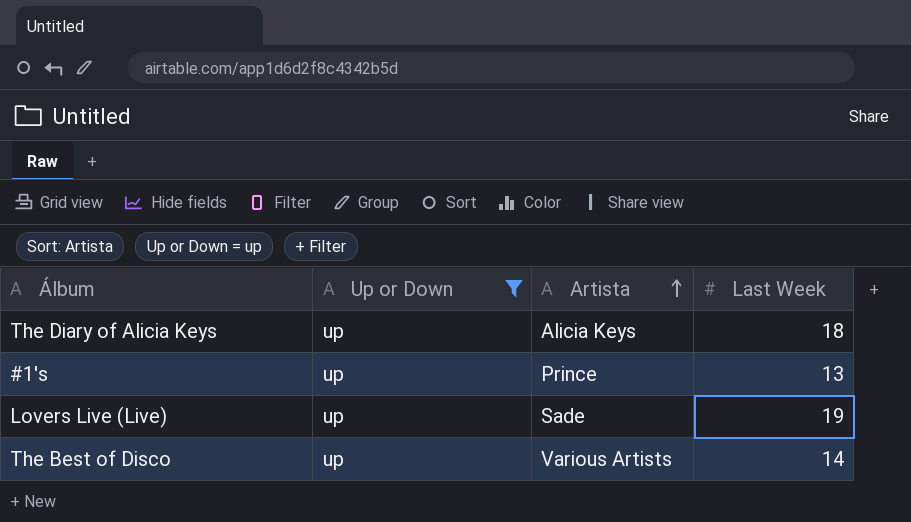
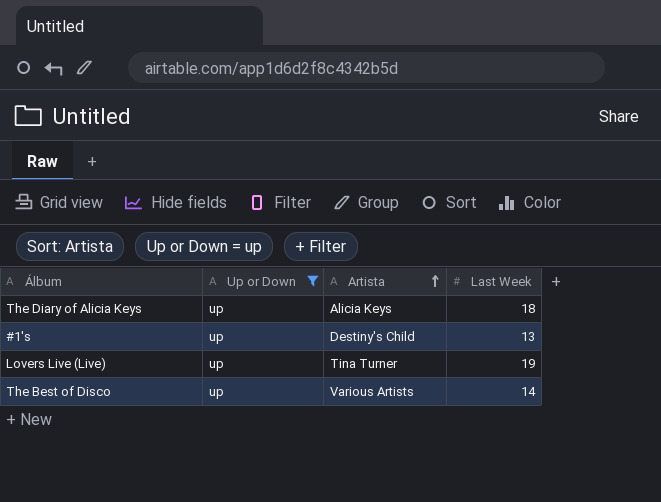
#1's | Artista: Prince -> Destiny's Child
Lovers Live (Live) | Artista: Sade -> Tina Turner

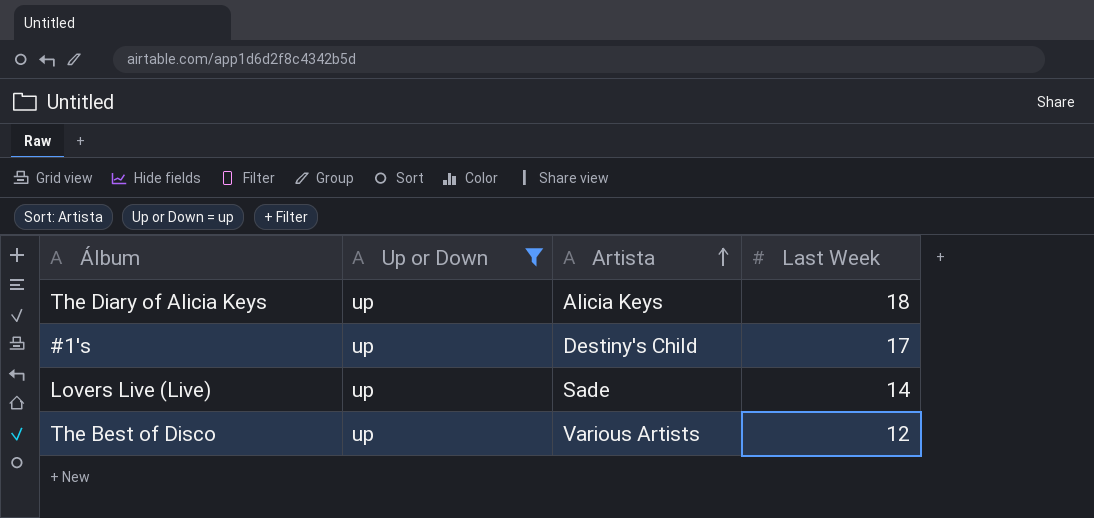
#1's | Last Week: 13 -> 17
Lovers Live (Live) | Artista: Tina Turner -> Sade
Lovers Live (Live) | Last Week: 19 -> 14
The Best of Disco | Last Week: 14 -> 12

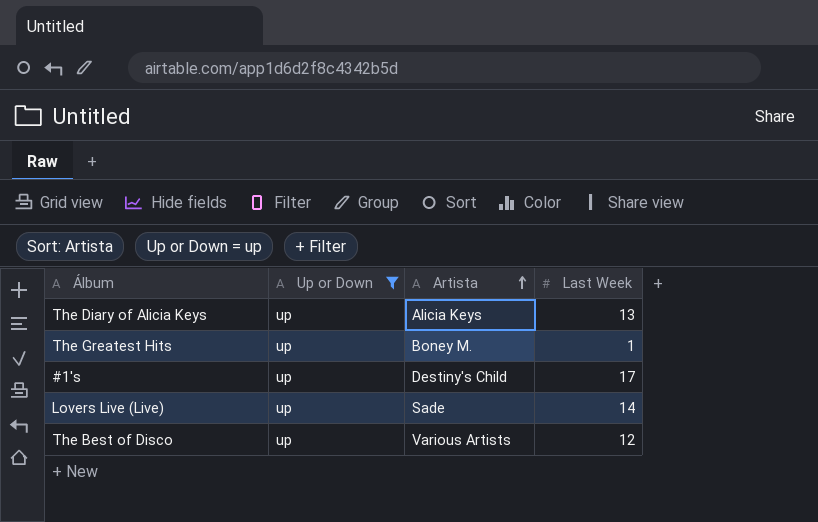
The Diary of Alicia Keys | Last Week: 18 -> 13
row The Greatest Hits: none -> up | Boney M. | 1

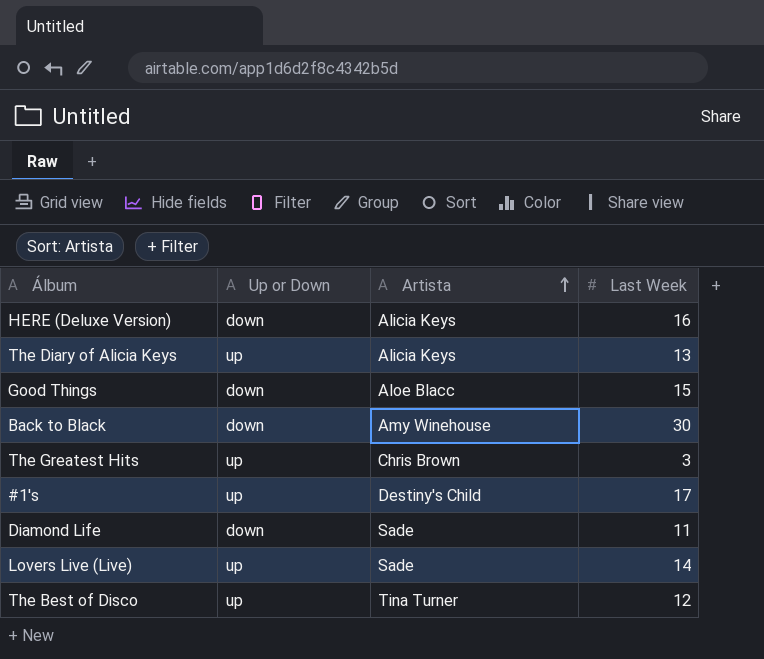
filter: Up or Down = up -> none
The Greatest Hits | Artista: Boney M. -> Chris Brown
The Greatest Hits | Last Week: 1 -> 3
The Best of Disco | Artista: Various Artists -> Tina Turner

